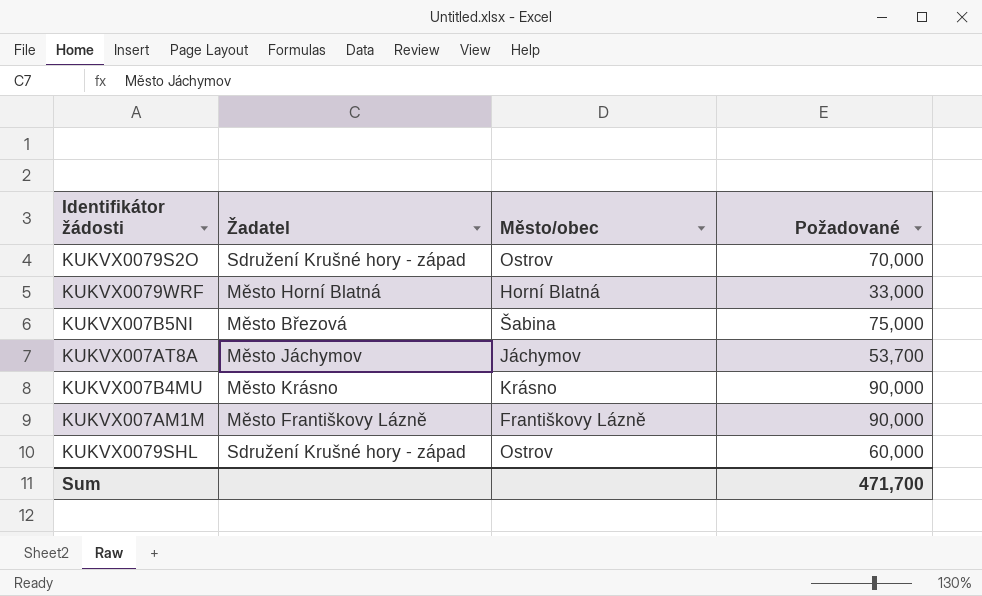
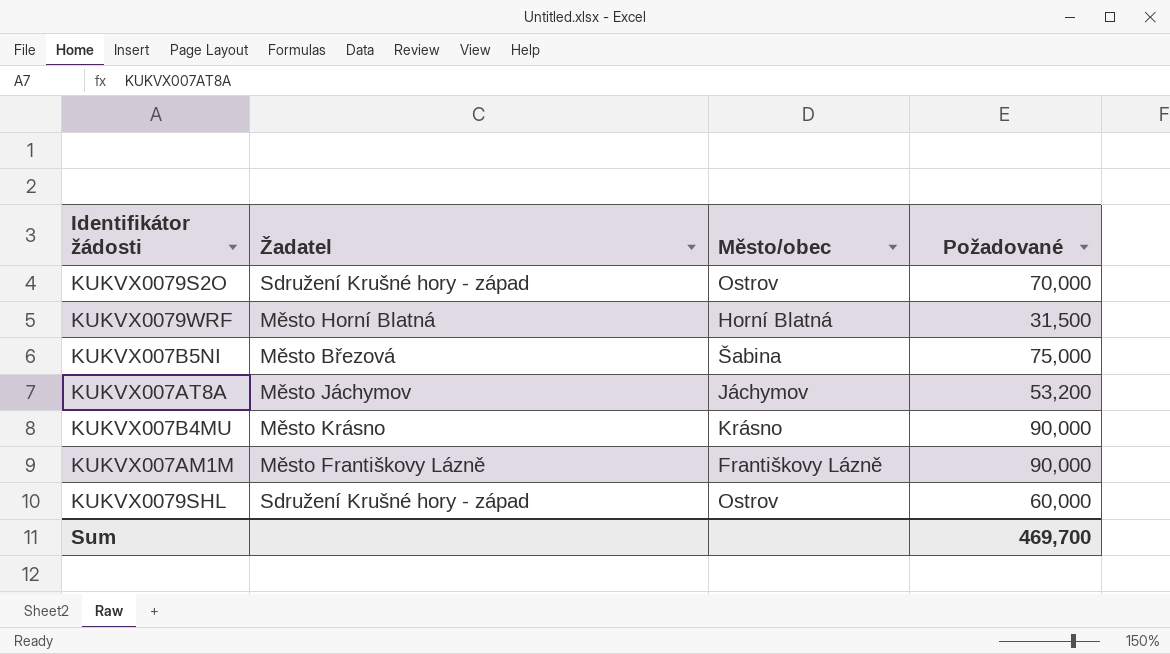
KUKVX0079WRF | Požadované: 33,000 -> 31,500
KUKVX007AT8A | Požadované: 53,700 -> 53,200
Sum | Požadované: 471,700 -> 469,700

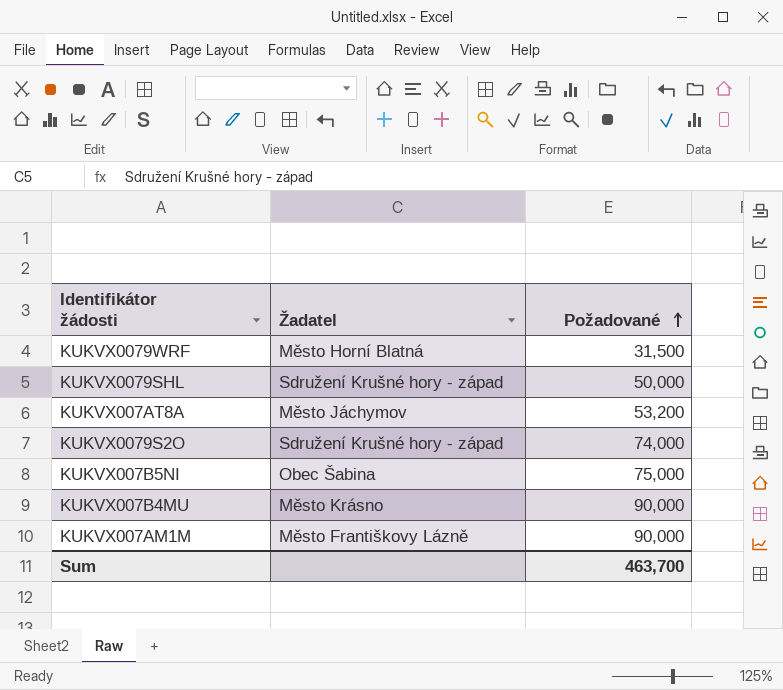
row order: none -> Požadované ascending
column Město/obec | position: 3 -> none
KUKVX0079SHL | Požadované: 60,000 -> 50,000
KUKVX0079S2O | Požadované: 70,000 -> 74,000
KUKVX007B5NI | Žadatel: Město Březová -> Obec Šabina
Sum | Požadované: 469,700 -> 463,700

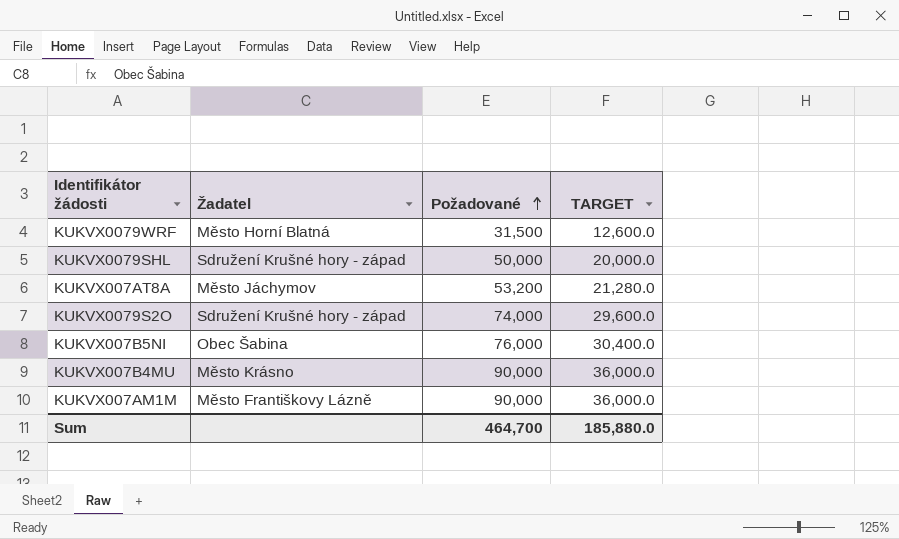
column TARGET | formula: none -> [Požadované] * 0.4
KUKVX007B5NI | Požadované: 75,000 -> 76,000
Sum | Požadované: 463,700 -> 464,700

